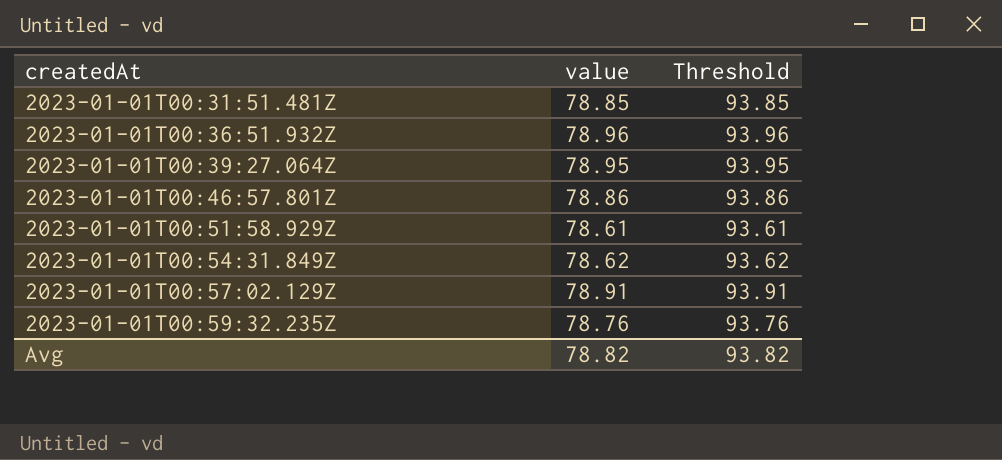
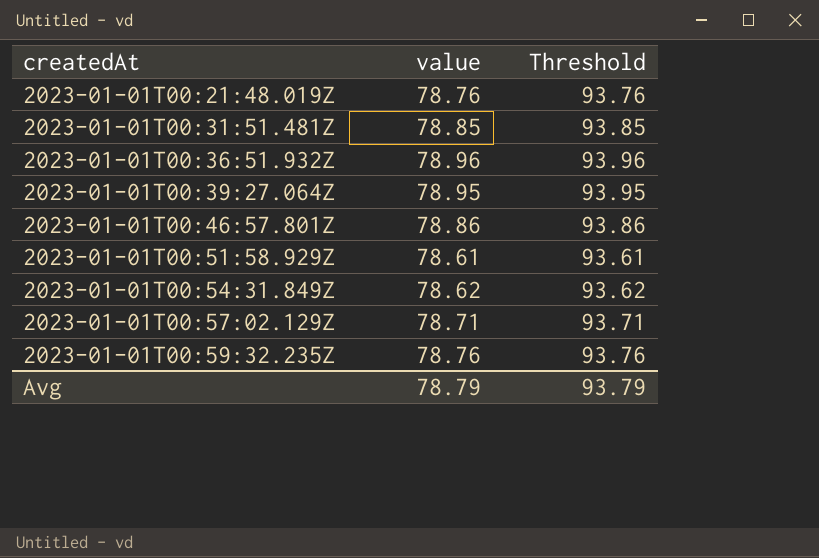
row 2023-01-01T00:21:48.019Z: none -> 78.76 | 93.76
2023-01-01T00:57:02.129Z | value: 78.91 -> 78.71
2023-01-01T00:57:02.129Z | Threshold: 93.91 -> 93.71
Avg | value: 78.82 -> 78.79
Avg | Threshold: 93.82 -> 93.79

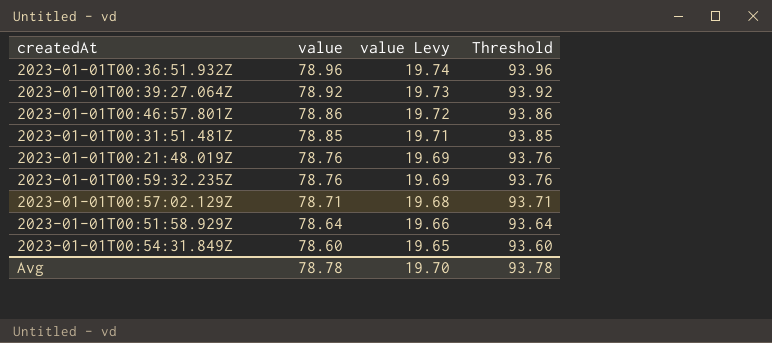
row order: createdAt ascending -> value descending
column value Levy | formula: none -> [value] * 0.25
2023-01-01T00:39:27.064Z | value: 78.95 -> 78.92
2023-01-01T00:39:27.064Z | Threshold: 93.95 -> 93.92
2023-01-01T00:51:58.929Z | value: 78.61 -> 78.64
2023-01-01T00:51:58.929Z | Threshold: 93.61 -> 93.64
2023-01-01T00:54:31.849Z | value: 78.62 -> 78.60
2023-01-01T00:54:31.849Z | Threshold: 93.62 -> 93.60
Avg | value: 78.79 -> 78.78
Avg | Threshold: 93.79 -> 93.78

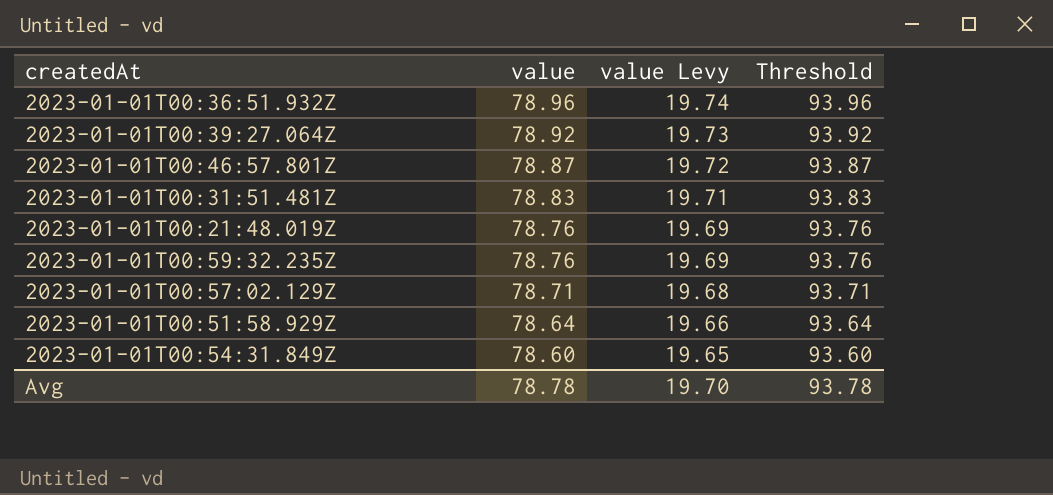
2023-01-01T00:46:57.801Z | value: 78.86 -> 78.87
2023-01-01T00:46:57.801Z | Threshold: 93.86 -> 93.87
2023-01-01T00:31:51.481Z | value: 78.85 -> 78.83
2023-01-01T00:31:51.481Z | Threshold: 93.85 -> 93.83

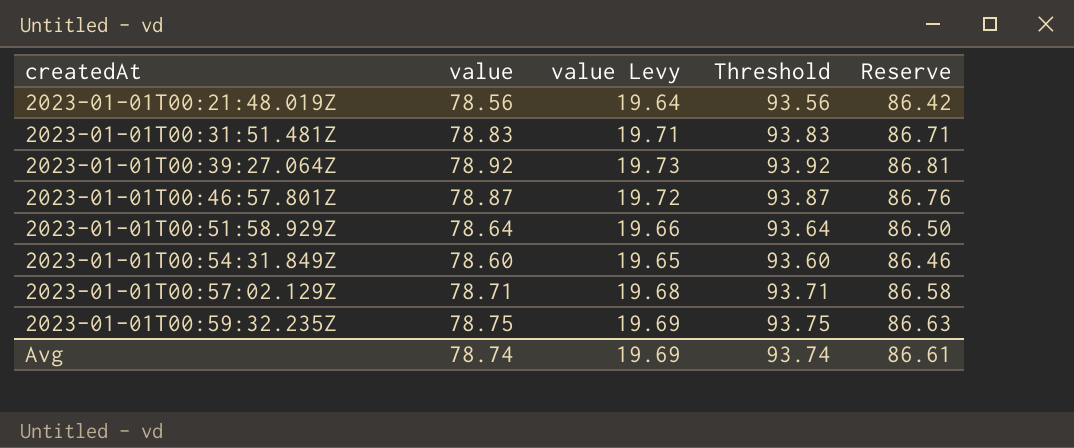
row order: value descending -> createdAt ascending
column Reserve | formula: none -> [value] * 1.1
row 2023-01-01T00:36:51.932Z: 78.96 | 19.74 | 93.96 -> none
2023-01-01T00:21:48.019Z | value: 78.76 -> 78.56
2023-01-01T00:21:48.019Z | value Levy: 19.69 -> 19.64
2023-01-01T00:21:48.019Z | Threshold: 93.76 -> 93.56
2023-01-01T00:59:32.235Z | value: 78.76 -> 78.75
2023-01-01T00:59:32.235Z | Threshold: 93.76 -> 93.75
Avg | value: 78.78 -> 78.74
Avg | value Levy: 19.70 -> 19.69
Avg | Threshold: 93.78 -> 93.74

